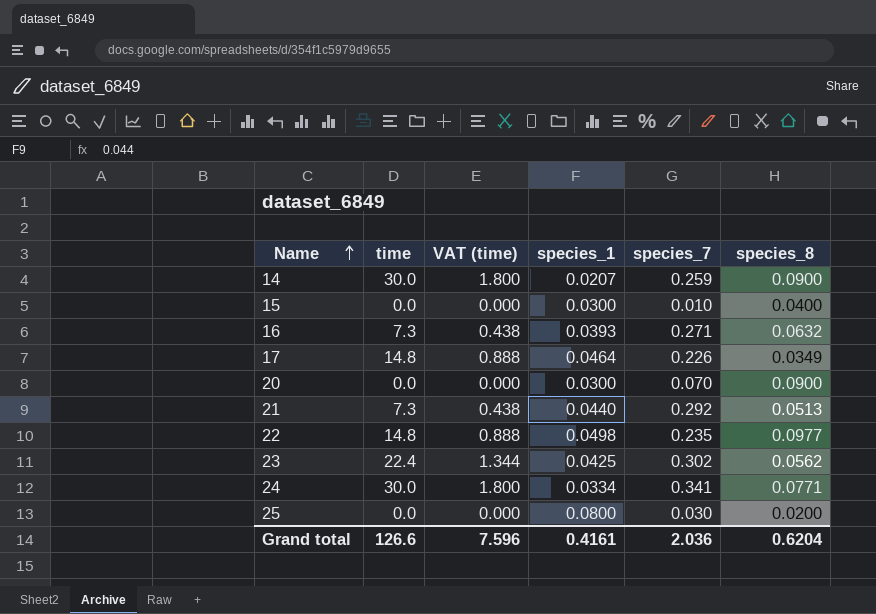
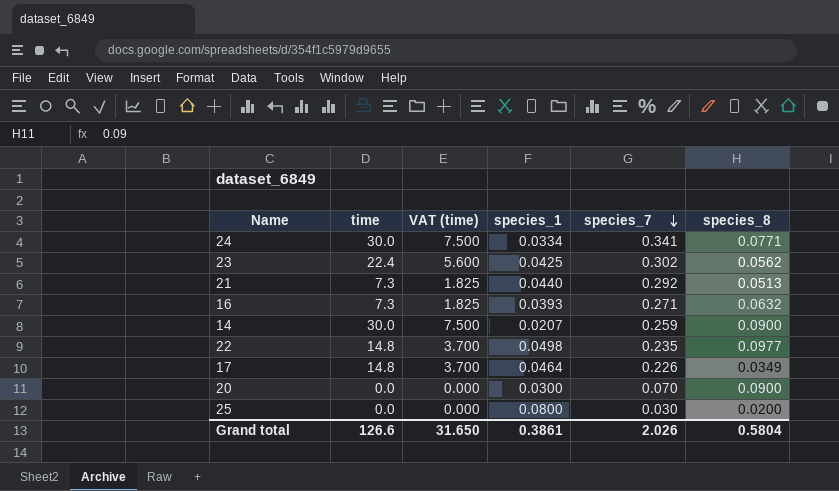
row order: Name ascending -> species_7 descending
column VAT (time) | formula: [time] * 0.06 -> [time] * 0.25
row 15: 0.0 | 0.000 | 0.0300 | 0.010 | 0.0400 -> none
Grand total | VAT (time): 7.596 -> 31.650
Grand total | species_1: 0.4161 -> 0.3861
Grand total | species_7: 2.036 -> 2.026
Grand total | species_8: 0.6204 -> 0.5804

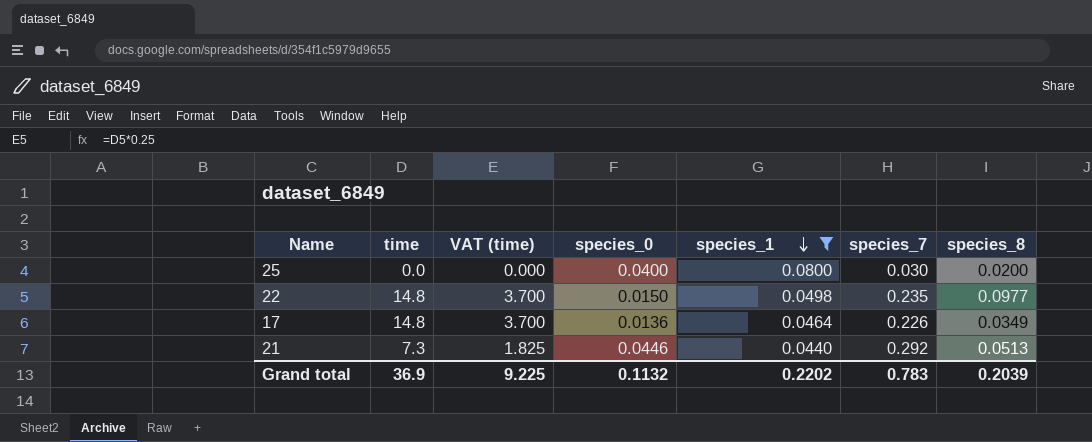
filter: none -> species_1 >= 0.0440
row order: species_7 descending -> species_1 descending
column species_0 | position: none -> 4
Grand total | time: 126.6 -> 36.9
Grand total | VAT (time): 31.650 -> 9.225
Grand total | species_1: 0.3861 -> 0.2202
Grand total | species_7: 2.026 -> 0.783
Grand total | species_8: 0.5804 -> 0.2039

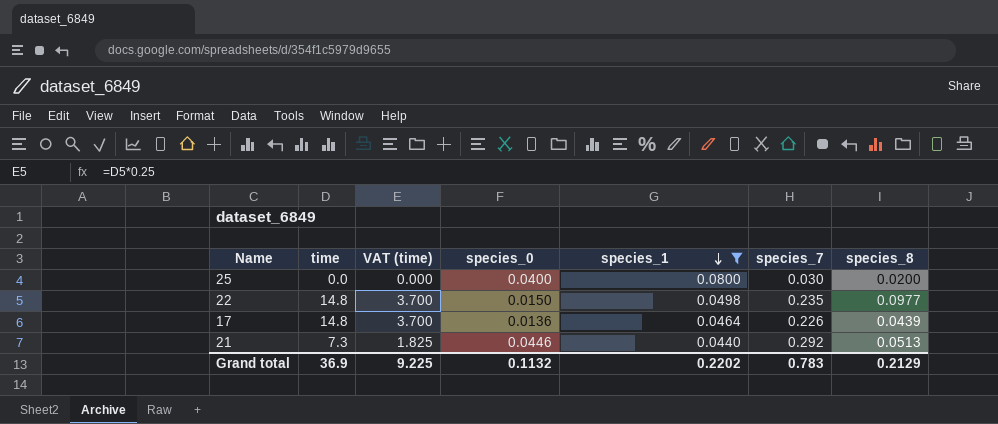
17 | species_8: 0.0349 -> 0.0439
Grand total | species_8: 0.2039 -> 0.2129

